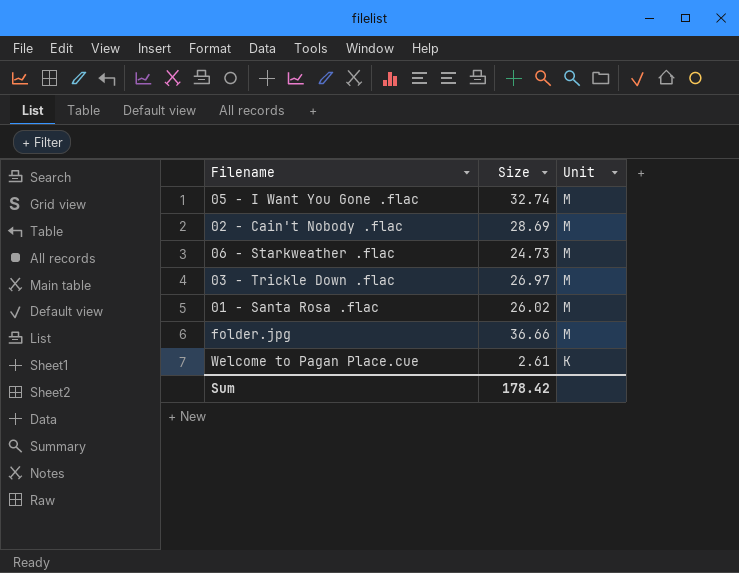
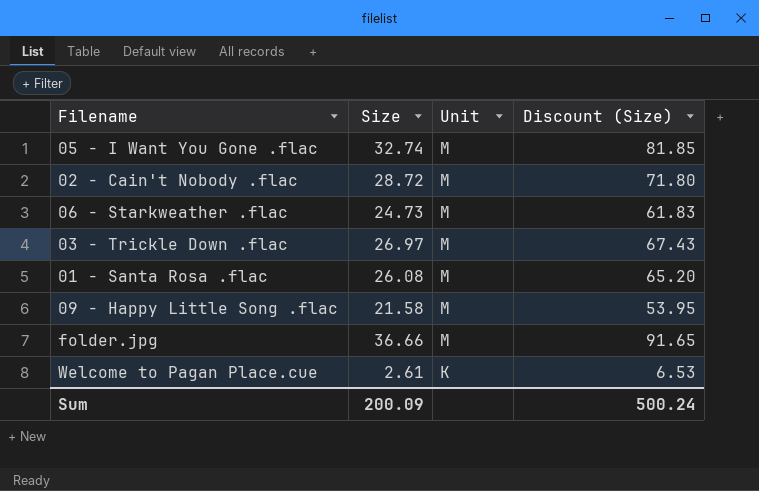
column Discount (Size) | formula: none -> [Size] * 2.5
02 - Cain't Nobody .flac | Size: 28.69 -> 28.72
01 - Santa Rosa .flac | Size: 26.02 -> 26.08
row 09 - Happy Little Song .flac: none -> 21.58 | M | 53.95
Sum | Size: 178.42 -> 200.09

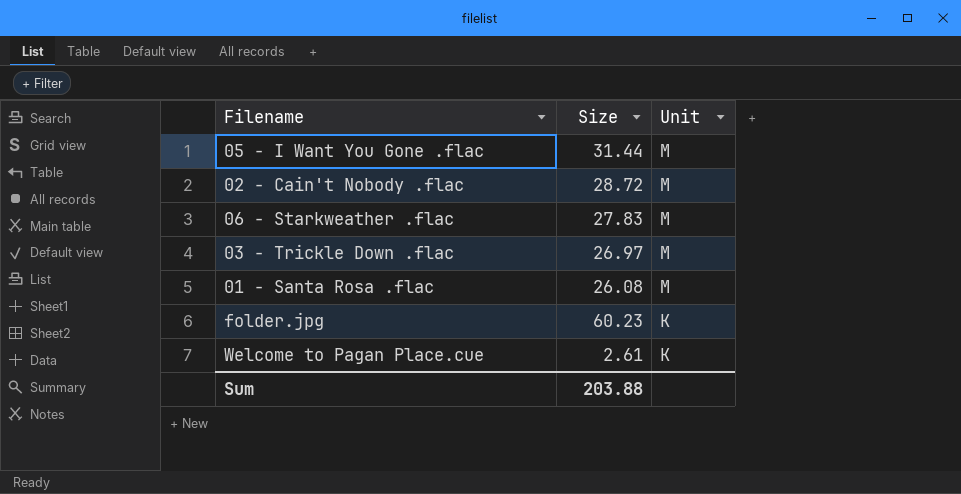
column Discount (Size) | formula: [Size] * 2.5 -> none
row 09 - Happy Little Song .flac: 21.58 | M | 53.95 -> none
05 - I Want You Gone .flac | Size: 32.74 -> 31.44
06 - Starkweather .flac | Size: 24.73 -> 27.83
folder.jpg | Size: 36.66 -> 60.23
folder.jpg | Unit: M -> K
Sum | Size: 200.09 -> 203.88

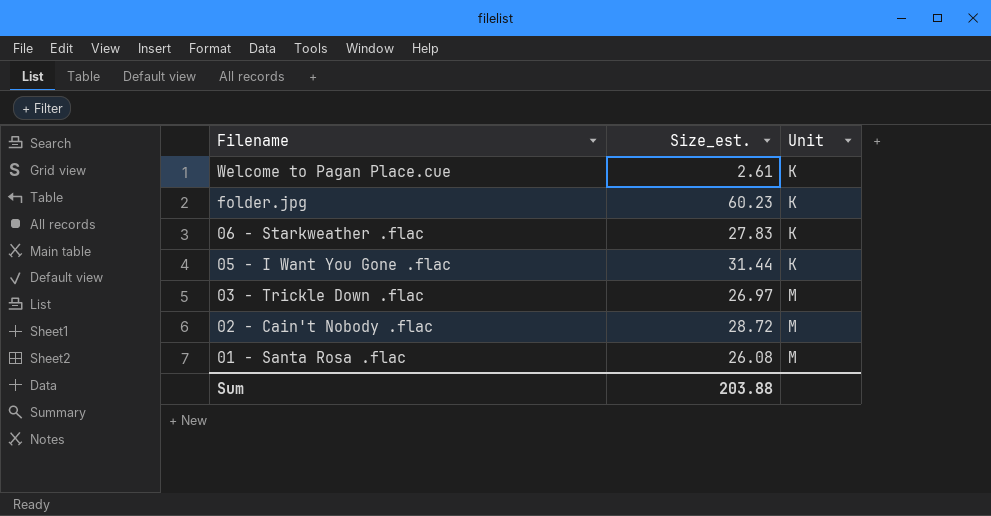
row order: Unit descending -> Filename descending
column name: Size -> Size_est.
06 - Starkweather .flac | Unit: M -> K
05 - I Want You Gone .flac | Unit: M -> K

